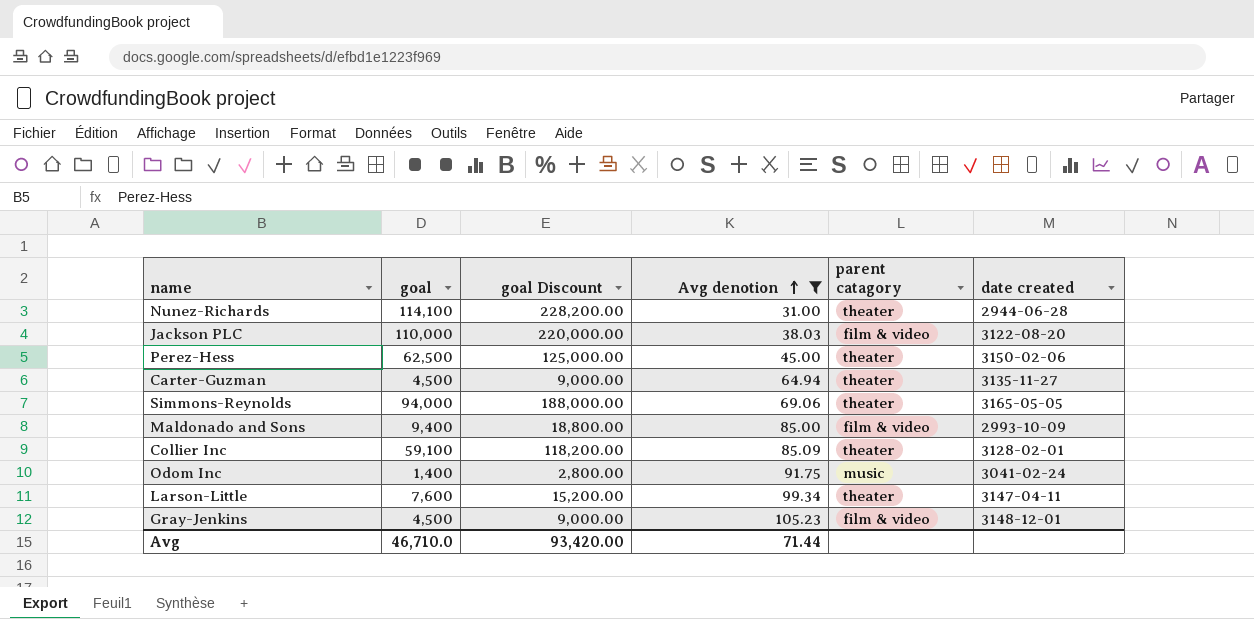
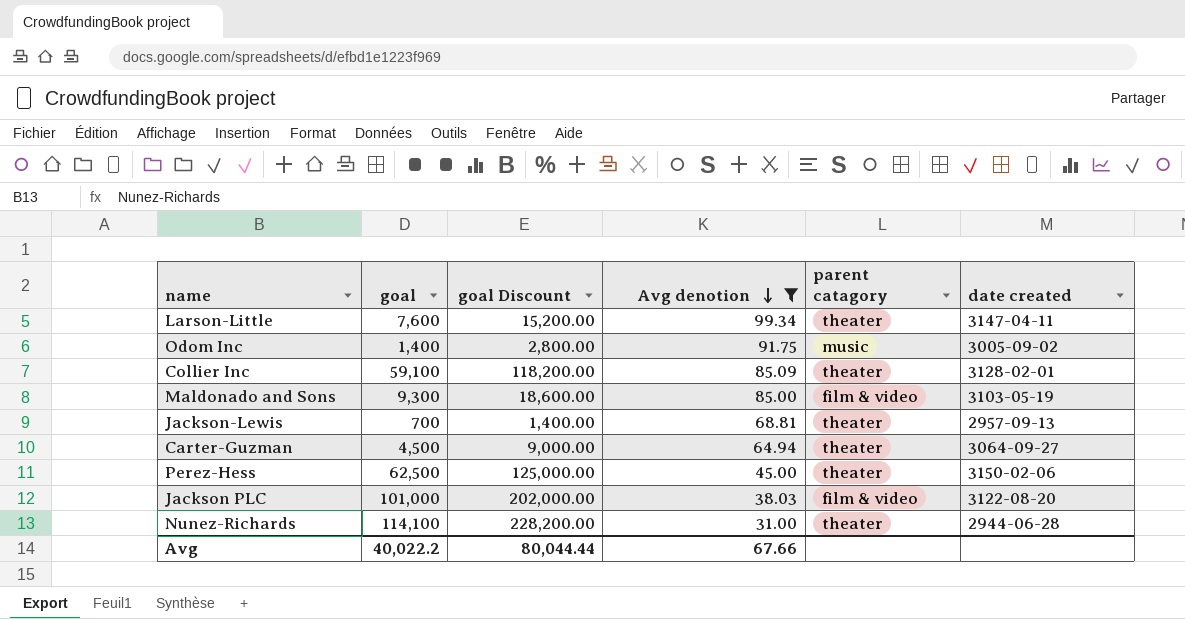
row order: Avg denotion ascending -> Avg denotion descending
row Simmons-Reynolds: 94,000 | 188,000.00 | 69.06 | theater | 3165-05-05 -> none
row Gray-Jenkins: 4,500 | 9,000.00 | 105.23 | film & video | 3148-12-01 -> none
Odom Inc | date created: 3041-02-24 -> 3005-09-02
Maldonado and Sons | goal: 9,400 -> 9,300
Maldonado and Sons | goal Discount: 18,800.00 -> 18,600.00
Maldonado and Sons | date created: 2993-10-09 -> 3103-05-19
row Jackson-Lewis: none -> 700 | 1,400.00 | 68.81 | theater | 2957-09-13
Carter-Guzman | date created: 3135-11-27 -> 3064-09-27
Jackson PLC | goal: 110,000 -> 101,000
Jackson PLC | goal Discount: 220,000.00 -> 202,000.00
Avg | goal: 46,710.0 -> 40,022.2
Avg | goal Discount: 93,420.00 -> 80,044.44
Avg | Avg denotion: 71.44 -> 67.66

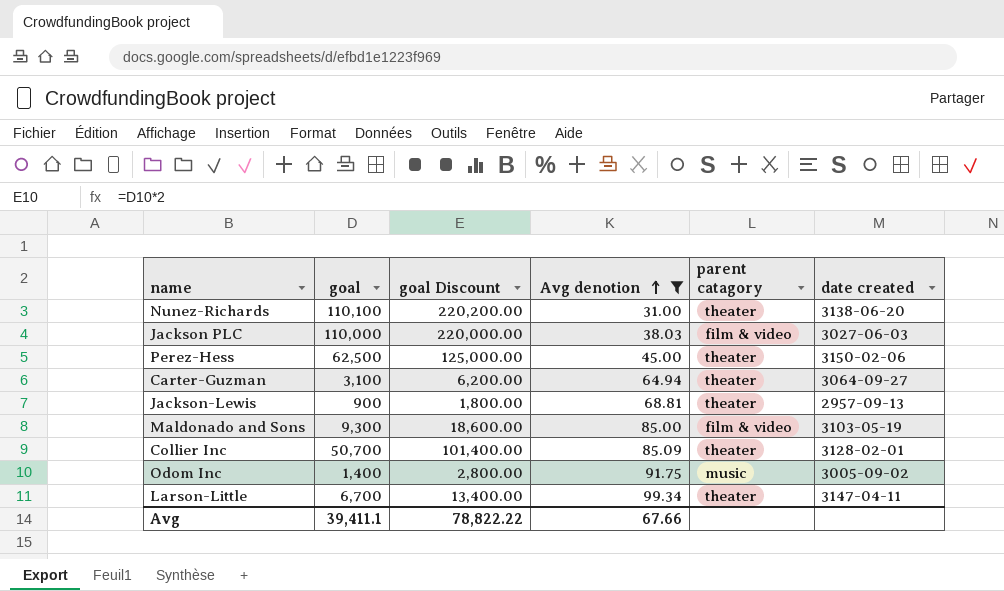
row order: Avg denotion descending -> Avg denotion ascending
Nunez-Richards | goal: 114,100 -> 110,100
Nunez-Richards | goal Discount: 228,200.00 -> 220,200.00
Nunez-Richards | date created: 2944-06-28 -> 3138-06-20
Jackson PLC | goal: 101,000 -> 110,000
Jackson PLC | goal Discount: 202,000.00 -> 220,000.00
Jackson PLC | date created: 3122-08-20 -> 3027-06-03
Carter-Guzman | goal: 4,500 -> 3,100
Carter-Guzman | goal Discount: 9,000.00 -> 6,200.00
Jackson-Lewis | goal: 700 -> 900
Jackson-Lewis | goal Discount: 1,400.00 -> 1,800.00
Collier Inc | goal: 59,100 -> 50,700
Collier Inc | goal Discount: 118,200.00 -> 101,400.00
Larson-Little | goal: 7,600 -> 6,700
Larson-Little | goal Discount: 15,200.00 -> 13,400.00
Avg | goal: 40,022.2 -> 39,411.1
Avg | goal Discount: 80,044.44 -> 78,822.22

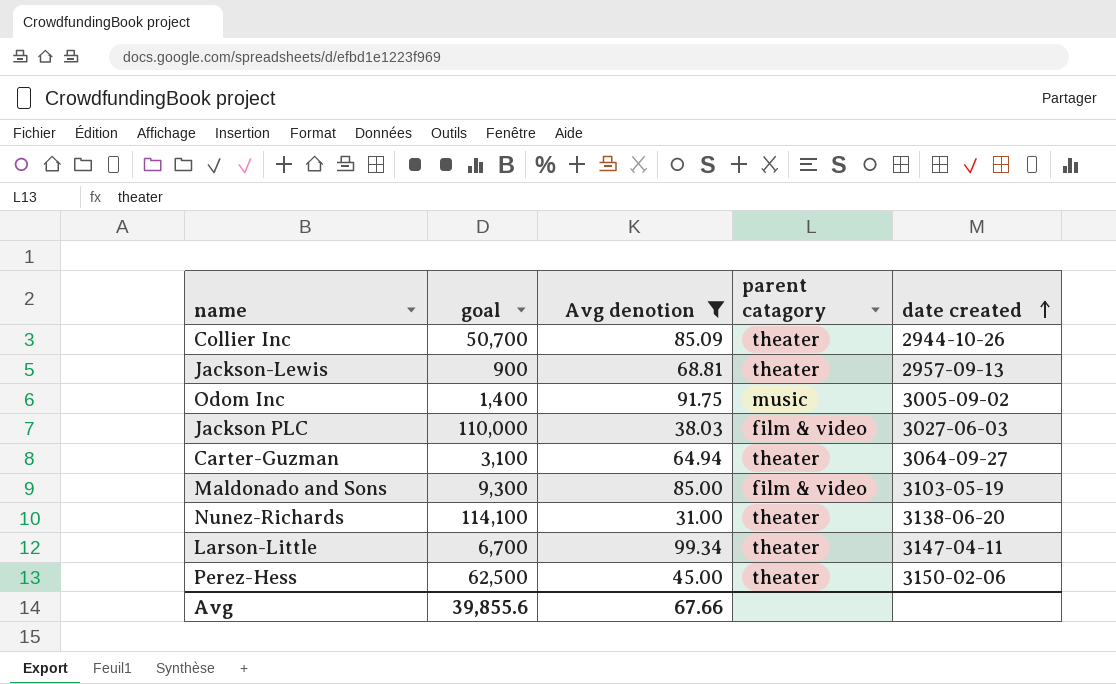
row order: Avg denotion ascending -> date created ascending
column goal Discount | formula: [goal] * 2 -> none
Collier Inc | date created: 3128-02-01 -> 2944-10-26
Nunez-Richards | goal: 110,100 -> 114,100
Avg | goal: 39,411.1 -> 39,855.6

